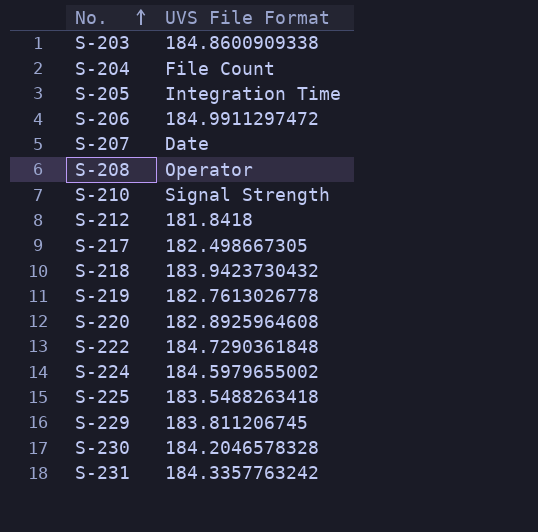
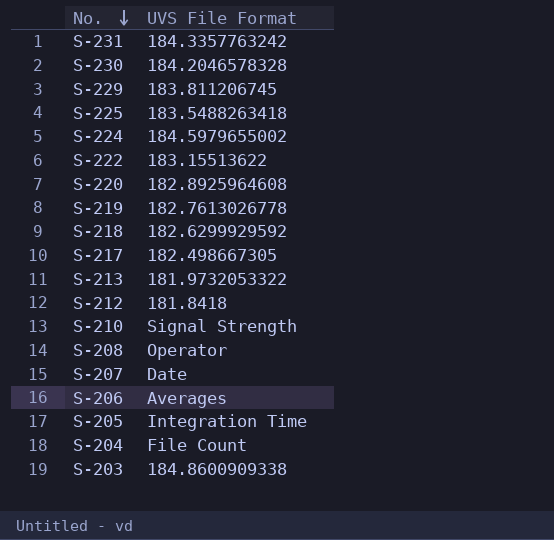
row order: No. ascending -> No. descending
S-222 | UVS File Format: 184.7290361848 -> 183.15513622
S-218 | UVS File Format: 183.9423730432 -> 182.6299929592
row S-213: none -> 181.9732053322
S-206 | UVS File Format: 184.9911297472 -> Averages

